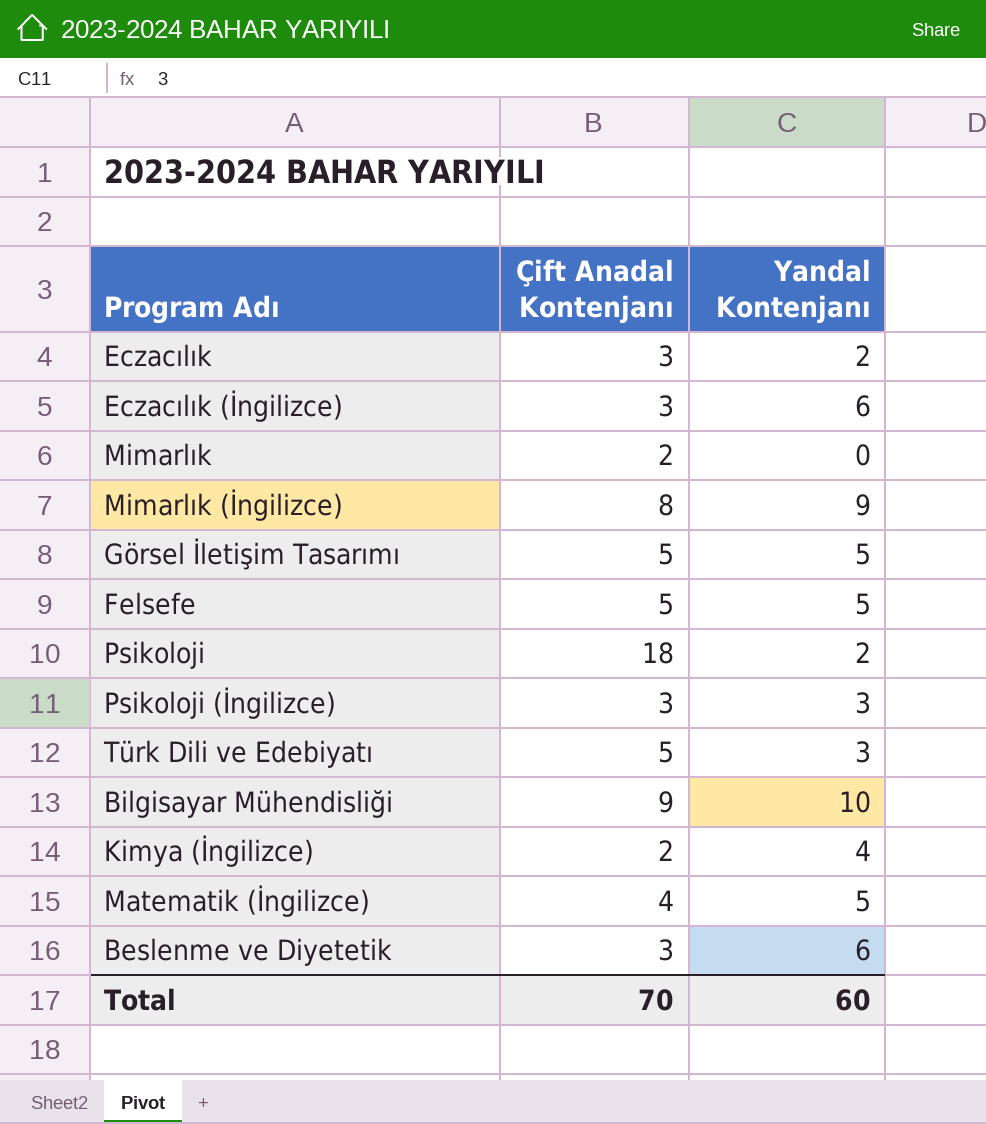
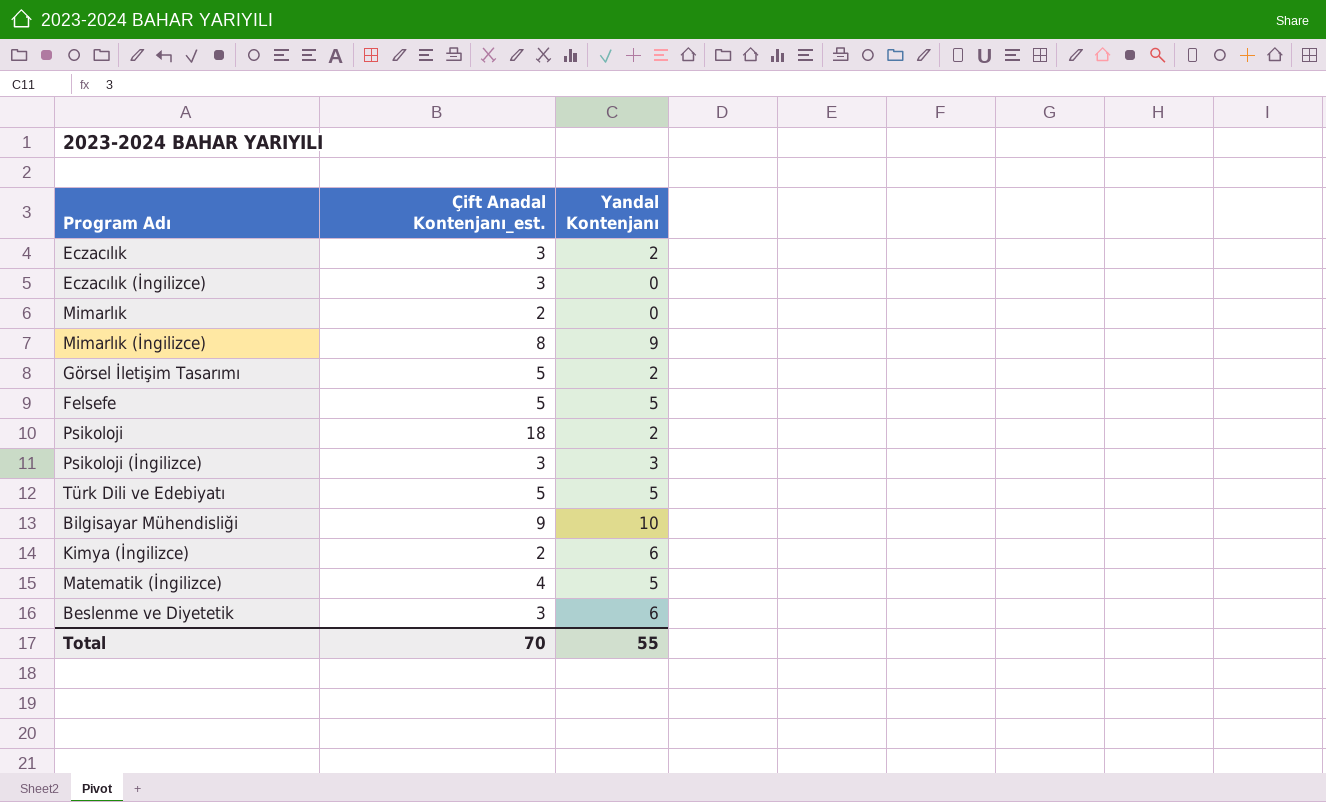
column name: Çift Anadal Kontenjanı -> Çift Anadal Kontenjanı_est.
Eczacılık (İngilizce) | Yandal Kontenjanı: 6 -> 0
Görsel İletişim Tasarımı | Yandal Kontenjanı: 5 -> 2
Türk Dili ve Edebiyatı | Yandal Kontenjanı: 3 -> 5
Kimya (İngilizce) | Yandal Kontenjanı: 4 -> 6
Total | Yandal Kontenjanı: 60 -> 55

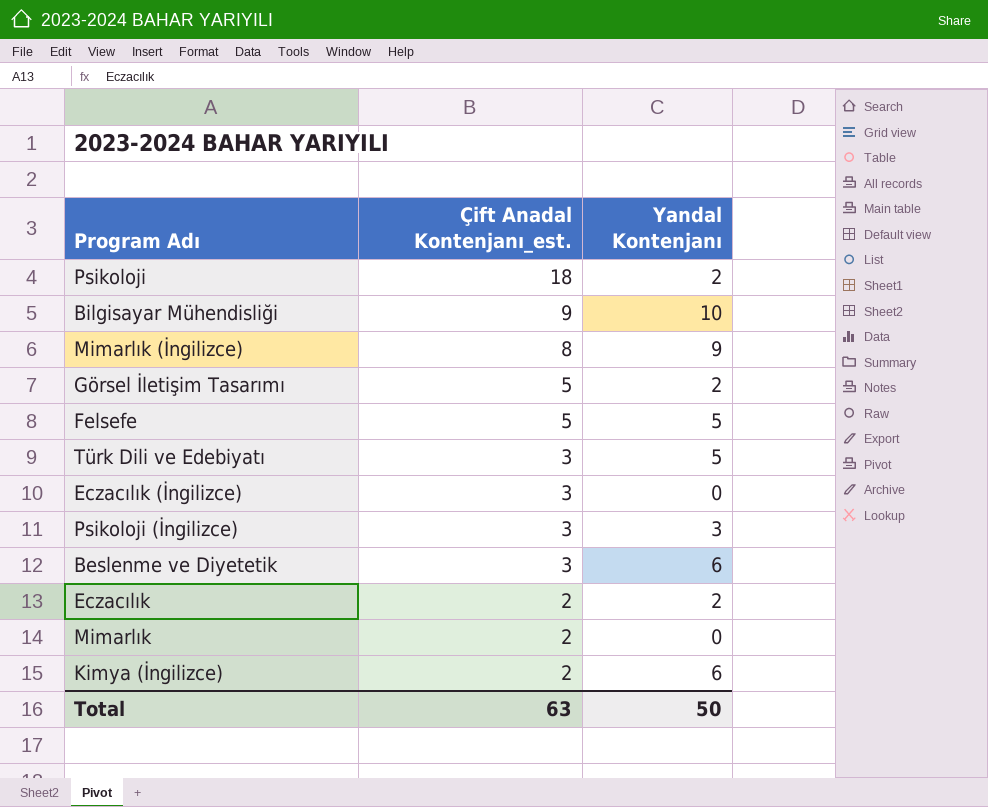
row order: none -> Çift Anadal Kontenjanı_est. descending
row Matematik (İngilizce): 4 | 5 -> none
Türk Dili ve Edebiyatı | Çift Anadal Kontenjanı_est.: 5 -> 3
Eczacılık | Çift Anadal Kontenjanı_est.: 3 -> 2
Total | Çift Anadal Kontenjanı_est.: 70 -> 63
Total | Yandal Kontenjanı: 55 -> 50

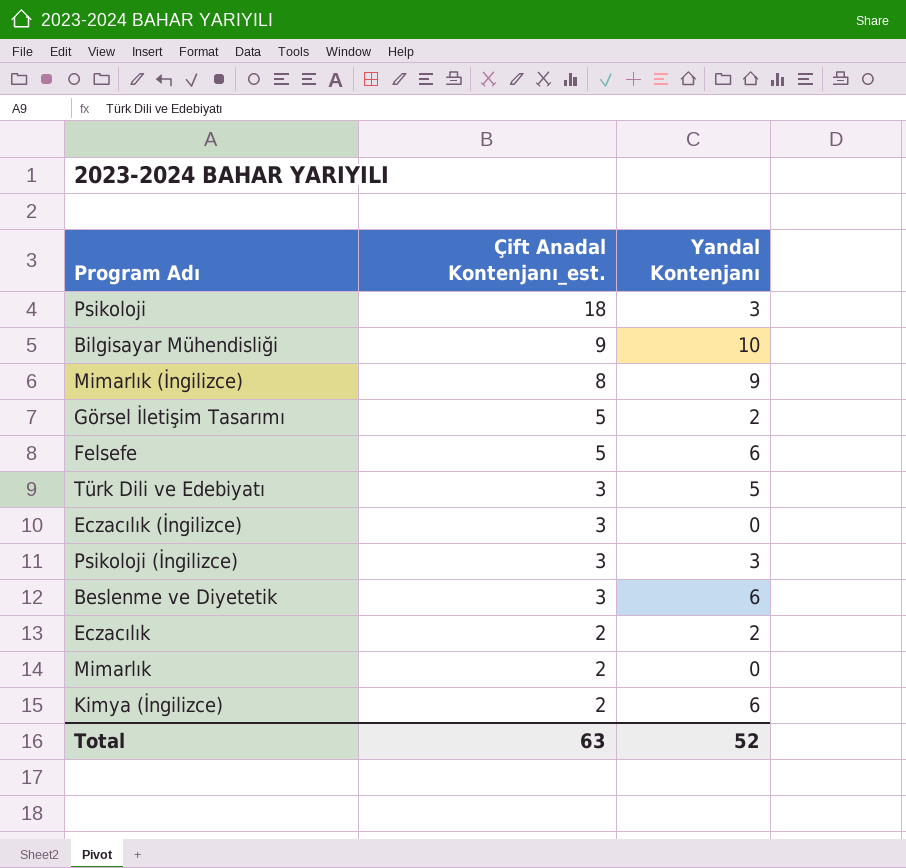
Psikoloji | Yandal Kontenjanı: 2 -> 3
Felsefe | Yandal Kontenjanı: 5 -> 6
Total | Yandal Kontenjanı: 50 -> 52

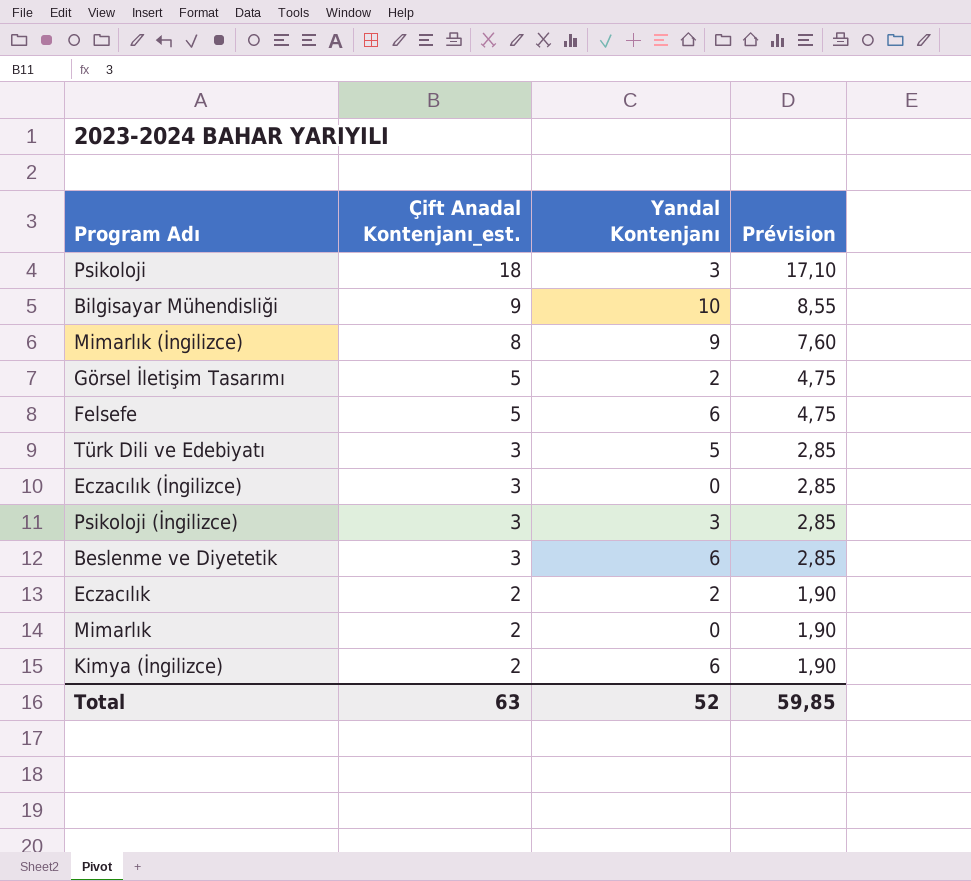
column Prévision | formula: none -> [Çift Anadal Kontenjanı_est.] * 0,95

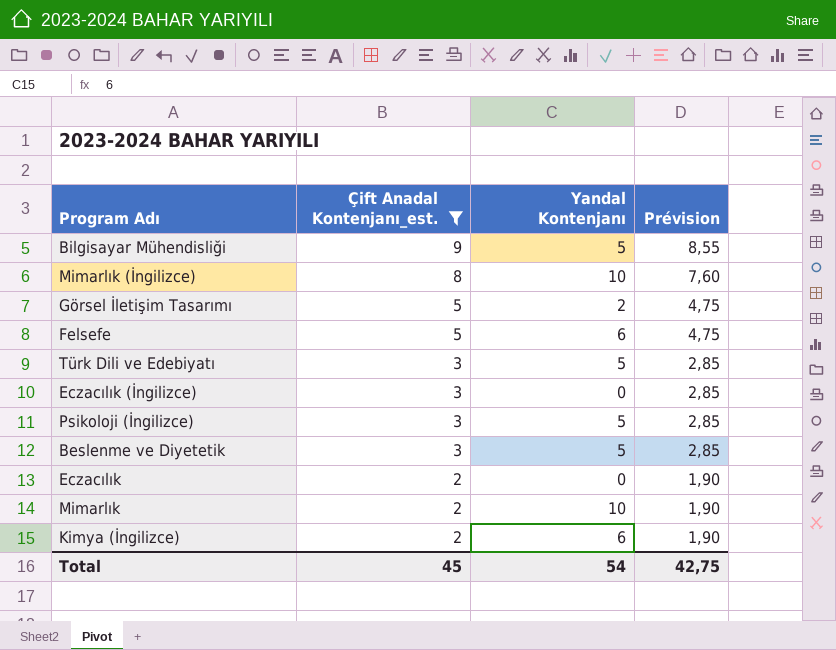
filter: none -> Çift Anadal Kontenjanı_est. != 18
Bilgisayar Mühendisliği | Yandal Kontenjanı: 10 -> 5
Mimarlık (İngilizce) | Yandal Kontenjanı: 9 -> 10
Psikoloji (İngilizce) | Yandal Kontenjanı: 3 -> 5
Beslenme ve Diyetetik | Yandal Kontenjanı: 6 -> 5
Eczacılık | Yandal Kontenjanı: 2 -> 0
Mimarlık | Yandal Kontenjanı: 0 -> 10
Total | Çift Anadal Kontenjanı_est.: 63 -> 45
Total | Yandal Kontenjanı: 52 -> 54
Total | Prévision: 59,85 -> 42,75

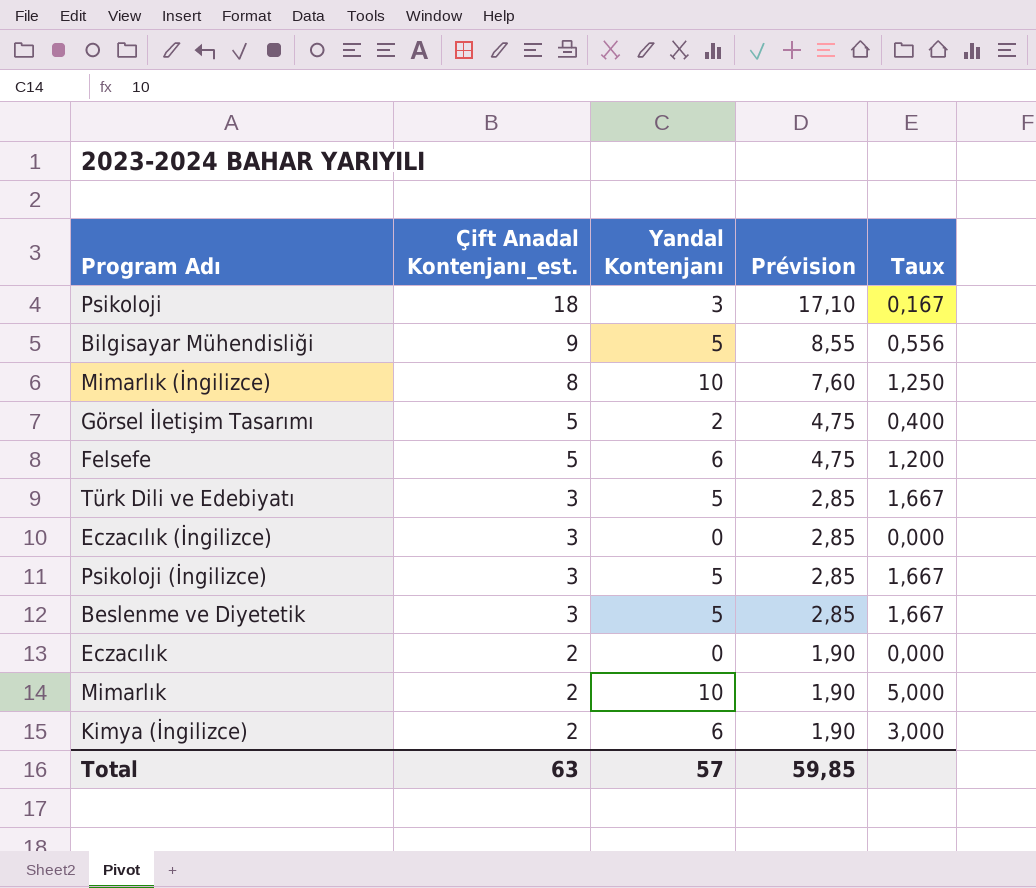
filter: Çift Anadal Kontenjanı_est. != 18 -> none
column Taux | formula: none -> [Yandal Kontenjanı] / [Çift Anadal Kontenjanı_est.]
Total | Çift Anadal Kontenjanı_est.: 45 -> 63
Total | Yandal Kontenjanı: 54 -> 57
Total | Prévision: 42,75 -> 59,85

